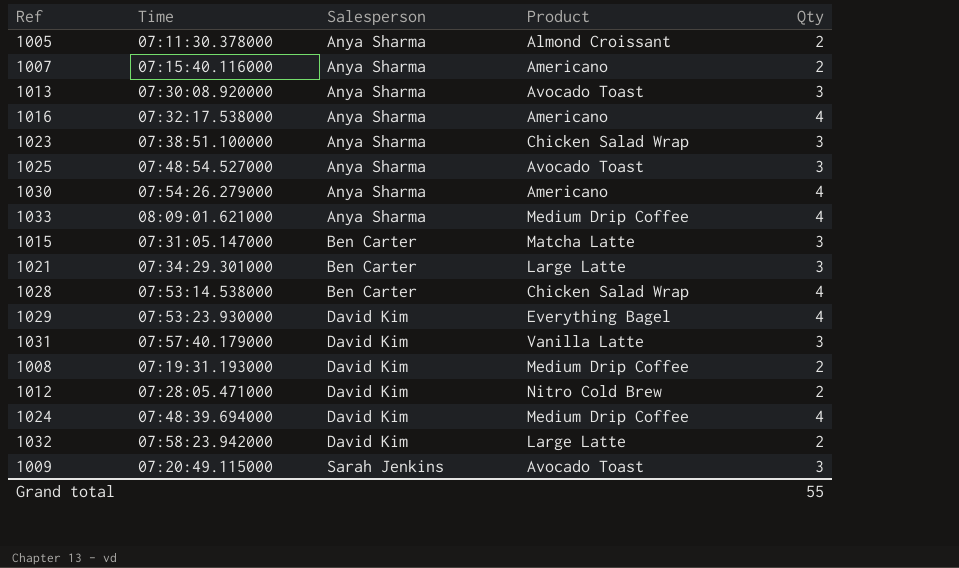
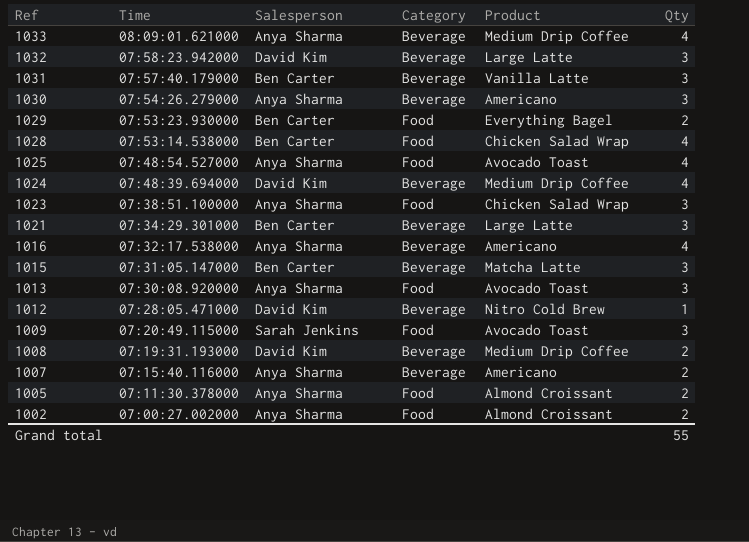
row order: Salesperson ascending -> Ref descending
column Category | position: none -> 4
1032 | Qty: 2 -> 3
1031 | Salesperson: David Kim -> Ben Carter
1030 | Qty: 4 -> 3
1029 | Salesperson: David Kim -> Ben Carter
1029 | Qty: 4 -> 2
1025 | Qty: 3 -> 4
1012 | Qty: 2 -> 1
row 1002: none -> 07:00:27.002000 | Anya Sharma | Food | Almond Croissant | 2

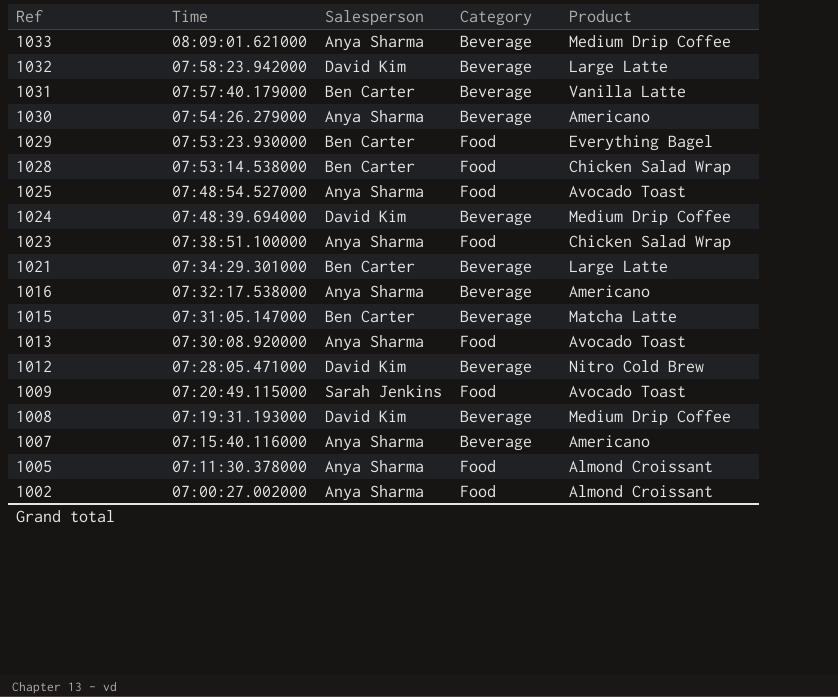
column Qty | position: 6 -> none

